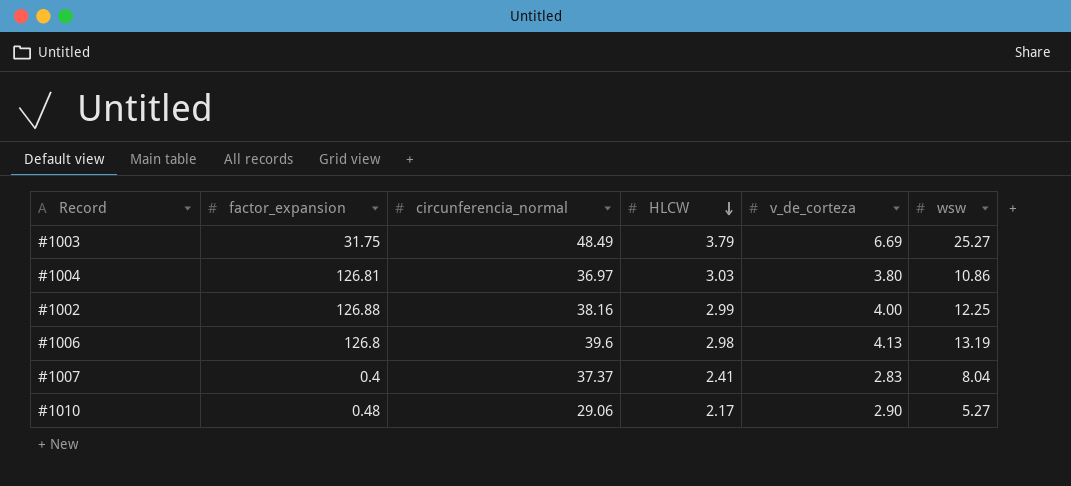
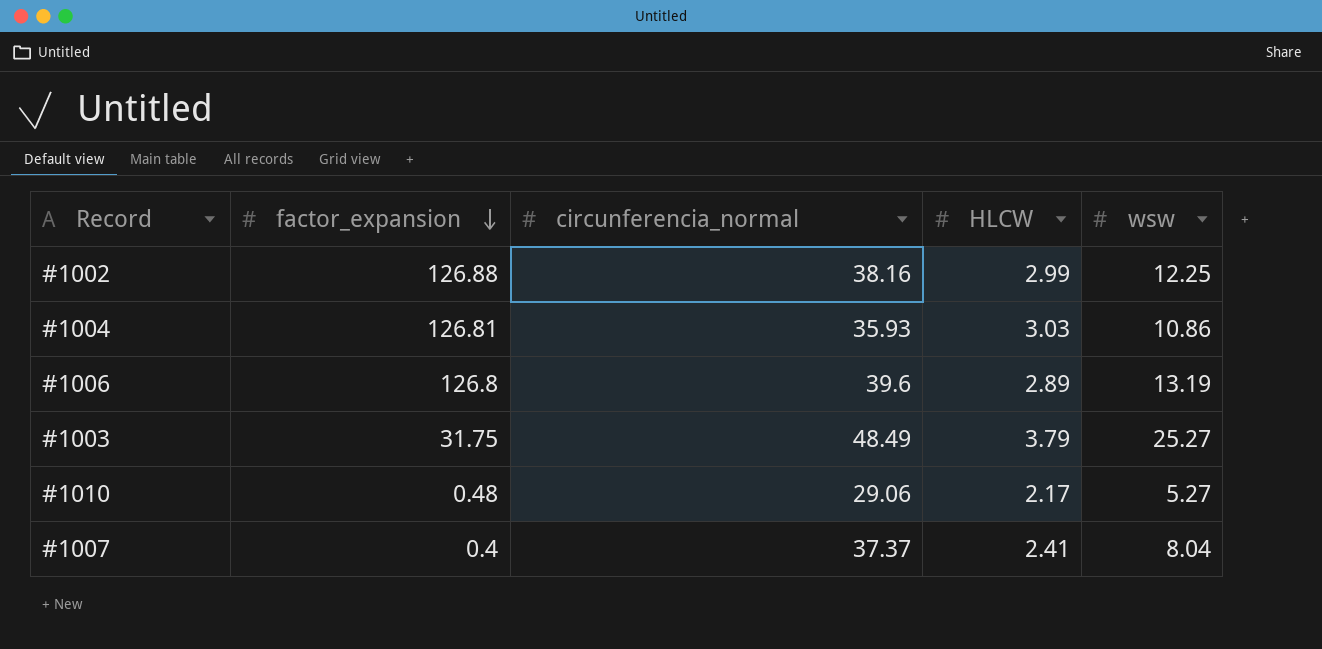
row order: HLCW descending -> factor_expansion descending
column v_de_corteza | position: 5 -> none
#1004 | circunferencia_normal: 36.97 -> 35.93
#1006 | HLCW: 2.98 -> 2.89

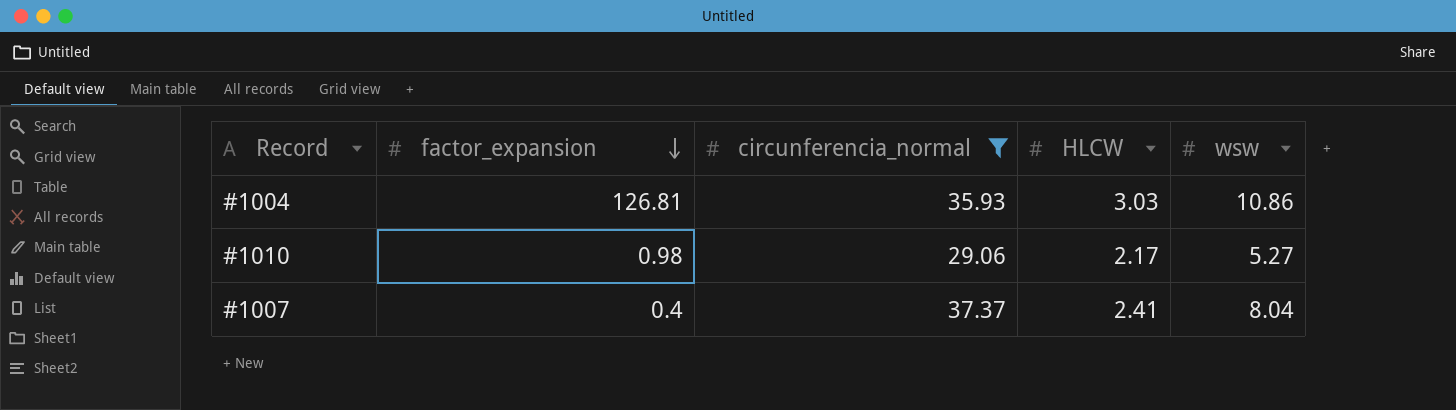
filter: none -> circunferencia_normal <= 37.37
#1010 | factor_expansion: 0.48 -> 0.98

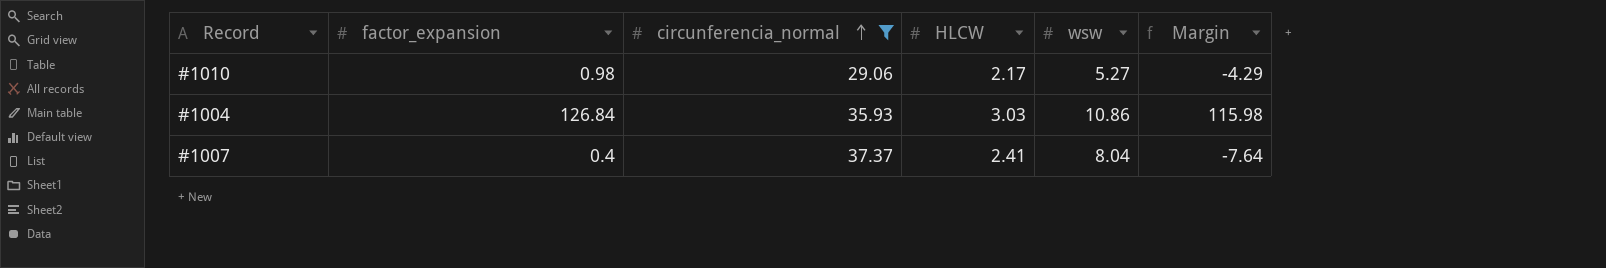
row order: factor_expansion descending -> circunferencia_normal ascending
column Margin | formula: none -> [factor_expansion] - [wsw]
#1004 | factor_expansion: 126.81 -> 126.84

